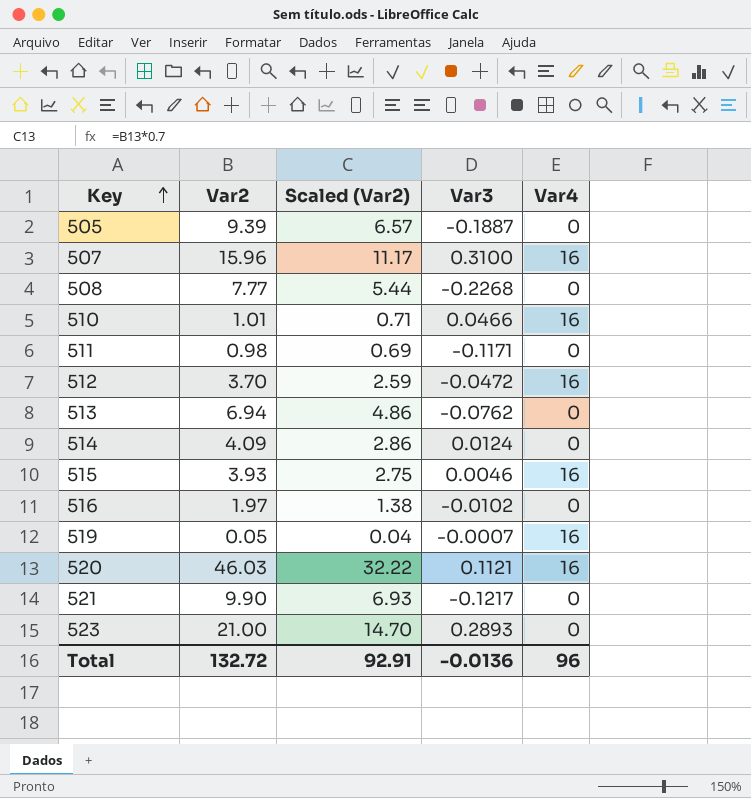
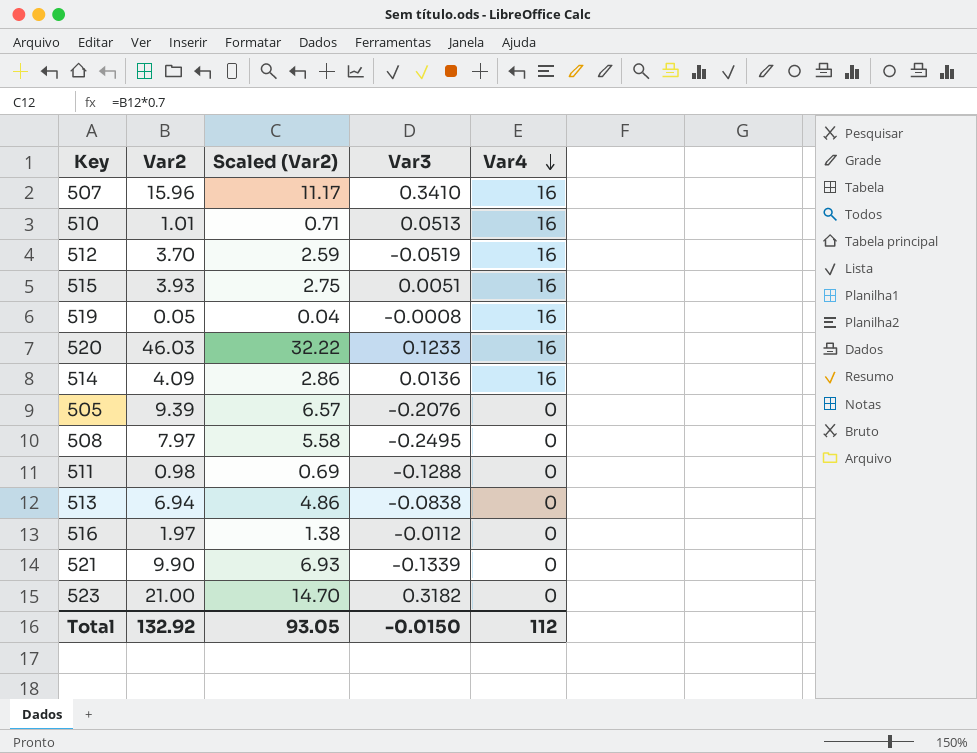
row order: Key ascending -> Var4 descending
507 | Var3: 0.3100 -> 0.3410
510 | Var3: 0.0466 -> 0.0513
512 | Var3: -0.0472 -> -0.0519
515 | Var3: 0.0046 -> 0.0051
519 | Var3: -0.0007 -> -0.0008
520 | Var3: 0.1121 -> 0.1233
514 | Var3: 0.0124 -> 0.0136
514 | Var4: 0 -> 16
505 | Var3: -0.1887 -> -0.2076
508 | Var2: 7.77 -> 7.97
508 | Scaled (Var2): 5.44 -> 5.58
508 | Var3: -0.2268 -> -0.2495
511 | Var3: -0.1171 -> -0.1288
513 | Var3: -0.0762 -> -0.0838
516 | Var3: -0.0102 -> -0.0112
521 | Var3: -0.1217 -> -0.1339
523 | Var3: 0.2893 -> 0.3182
Total | Var2: 132.72 -> 132.92
Total | Scaled (Var2): 92.91 -> 93.05
Total | Var3: -0.0136 -> -0.0150
Total | Var4: 96 -> 112

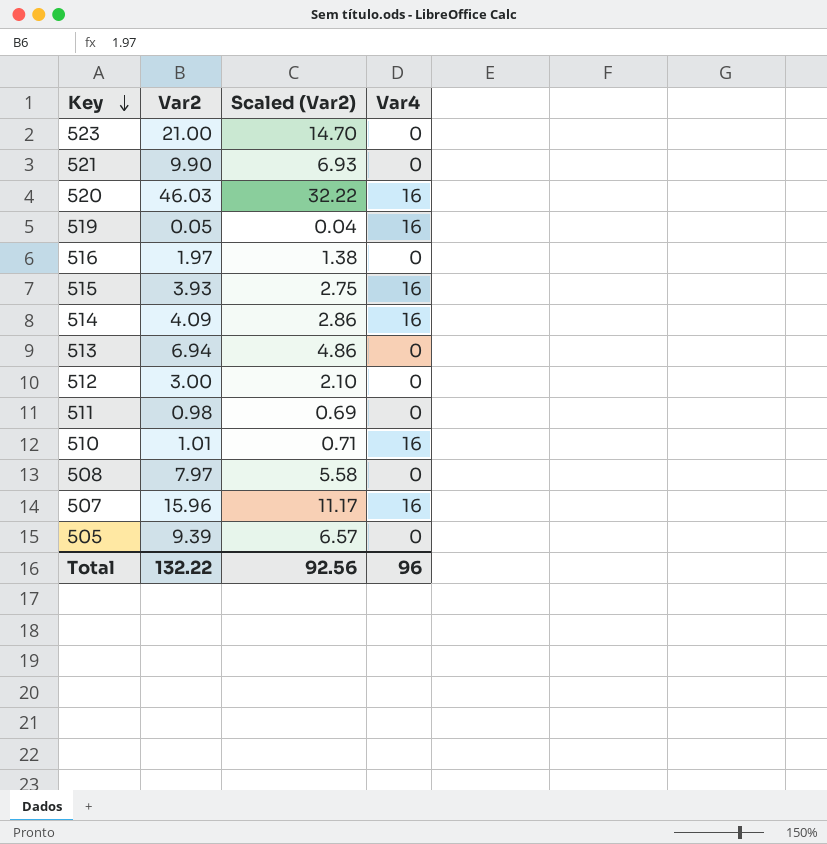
row order: Var4 descending -> Key descending
column Var3 | position: 4 -> none
512 | Var2: 3.70 -> 3.00
512 | Scaled (Var2): 2.59 -> 2.10
512 | Var4: 16 -> 0
Total | Var2: 132.92 -> 132.22
Total | Scaled (Var2): 93.05 -> 92.56
Total | Var4: 112 -> 96

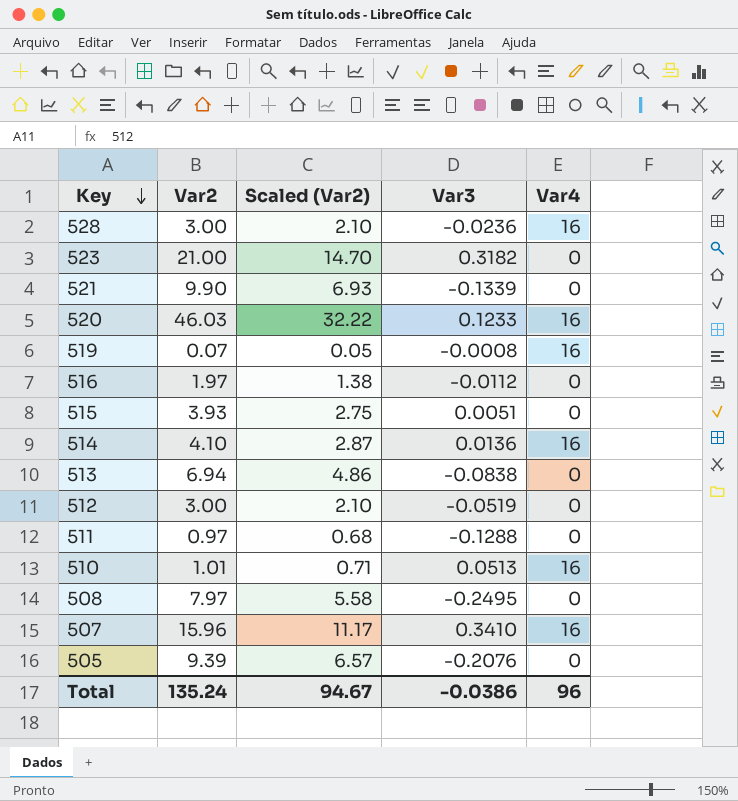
column Var3 | position: none -> 4
row 528: none -> 3.00 | 2.10 | -0.0236 | 16
519 | Var2: 0.05 -> 0.07
519 | Scaled (Var2): 0.04 -> 0.05
515 | Var4: 16 -> 0
514 | Var2: 4.09 -> 4.10
514 | Scaled (Var2): 2.86 -> 2.87
511 | Var2: 0.98 -> 0.97
511 | Scaled (Var2): 0.69 -> 0.68
Total | Var2: 132.22 -> 135.24
Total | Scaled (Var2): 92.56 -> 94.67

